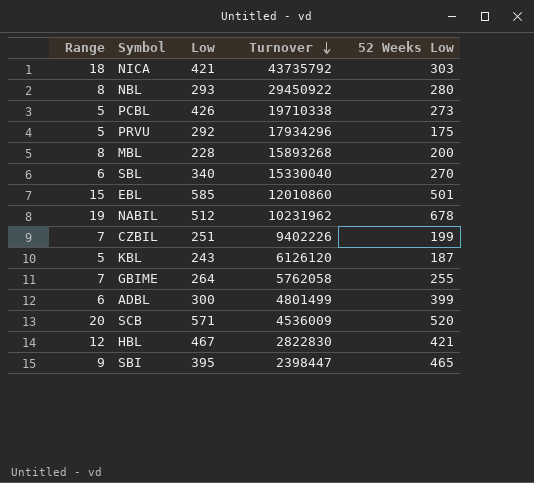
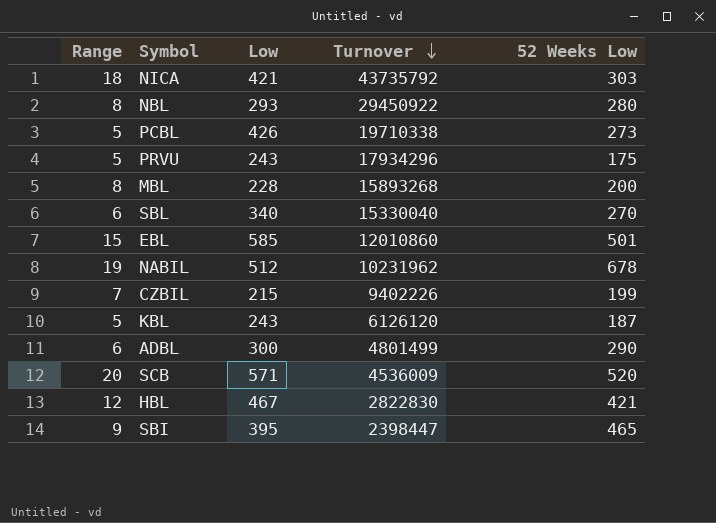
row GBIME: 7 | 264 | 5762058 | 255 -> none
PRVU | Low: 292 -> 243
CZBIL | Low: 251 -> 215
ADBL | 52 Weeks Low: 399 -> 290

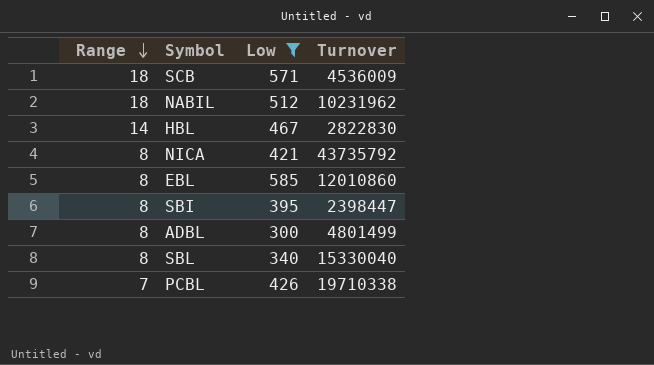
filter: none -> Low >= 300
row order: Turnover descending -> Range descending
column 52 Weeks Low | position: 5 -> none
SCB | Range: 20 -> 18
NABIL | Range: 19 -> 18
HBL | Range: 12 -> 14
NICA | Range: 18 -> 8
EBL | Range: 15 -> 8
SBI | Range: 9 -> 8
ADBL | Range: 6 -> 8
SBL | Range: 6 -> 8
PCBL | Range: 5 -> 7

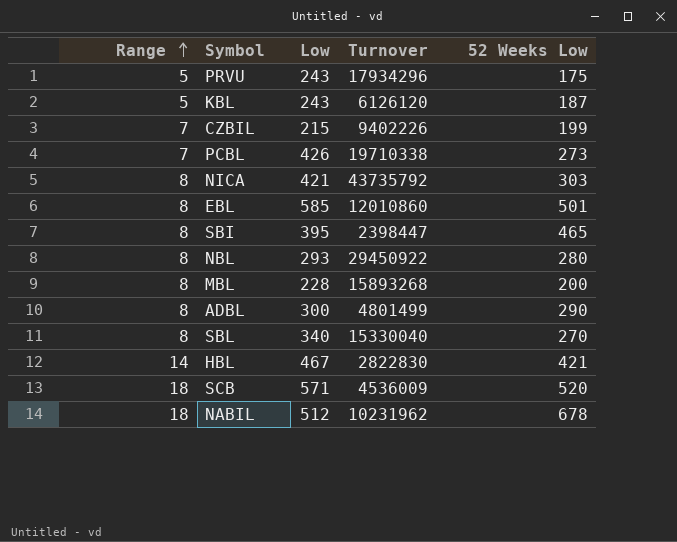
filter: Low >= 300 -> none
row order: Range descending -> Range ascending
column 52 Weeks Low | position: none -> 5

